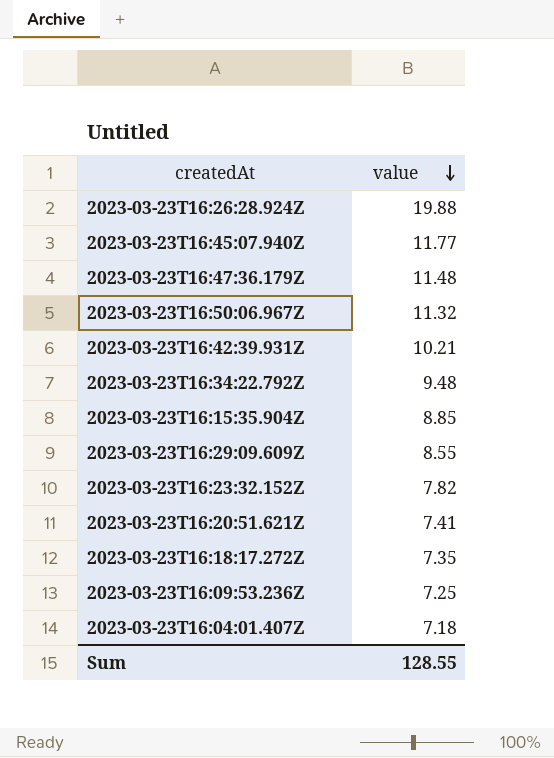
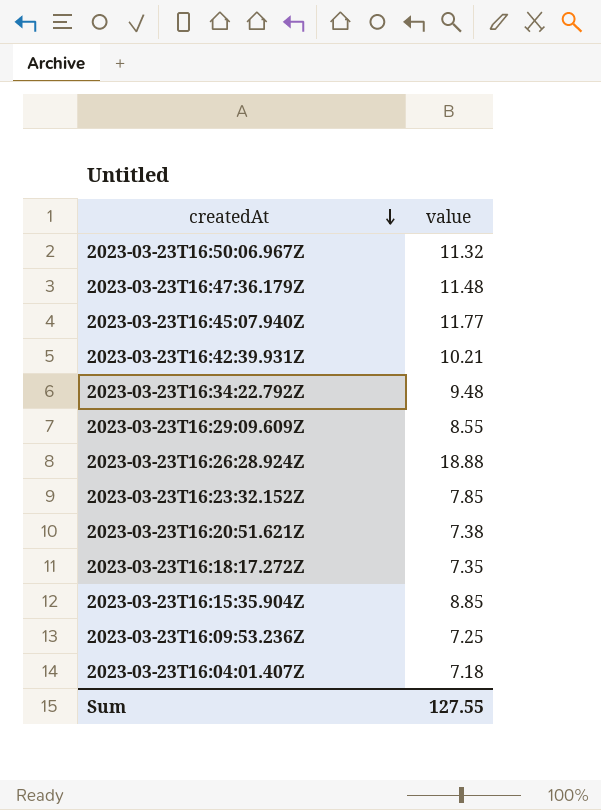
row order: value descending -> createdAt descending
2023-03-23T16:26:28.924Z | value: 19.88 -> 18.88
2023-03-23T16:23:32.152Z | value: 7.82 -> 7.85
2023-03-23T16:20:51.621Z | value: 7.41 -> 7.38
Sum | value: 128.55 -> 127.55

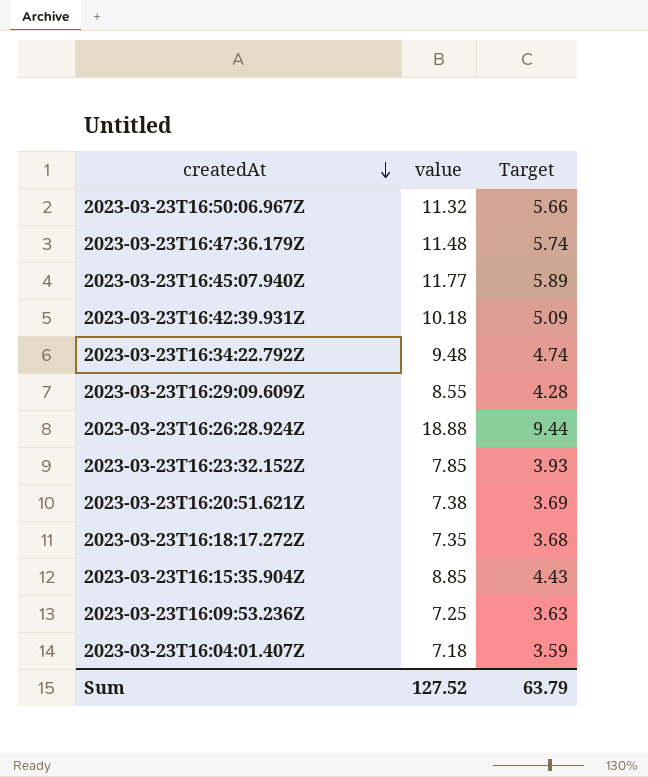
column Target | formula: none -> [value] * 0.5
2023-03-23T16:42:39.931Z | value: 10.21 -> 10.18
Sum | value: 127.55 -> 127.52

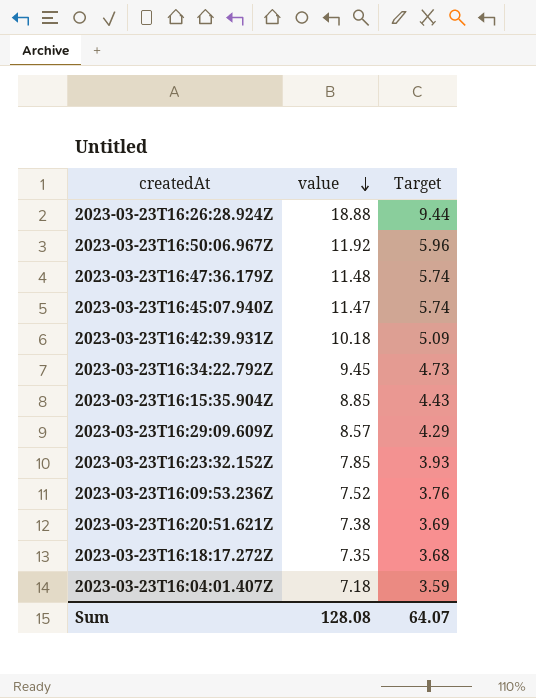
row order: createdAt descending -> value descending
2023-03-23T16:50:06.967Z | value: 11.32 -> 11.92
2023-03-23T16:50:06.967Z | Target: 5.66 -> 5.96
2023-03-23T16:45:07.940Z | value: 11.77 -> 11.47
2023-03-23T16:45:07.940Z | Target: 5.89 -> 5.74
2023-03-23T16:34:22.792Z | value: 9.48 -> 9.45
2023-03-23T16:34:22.792Z | Target: 4.74 -> 4.73
2023-03-23T16:29:09.609Z | value: 8.55 -> 8.57
2023-03-23T16:29:09.609Z | Target: 4.28 -> 4.29
2023-03-23T16:09:53.236Z | value: 7.25 -> 7.52
2023-03-23T16:09:53.236Z | Target: 3.63 -> 3.76
Sum | value: 127.52 -> 128.08
Sum | Target: 63.79 -> 64.07

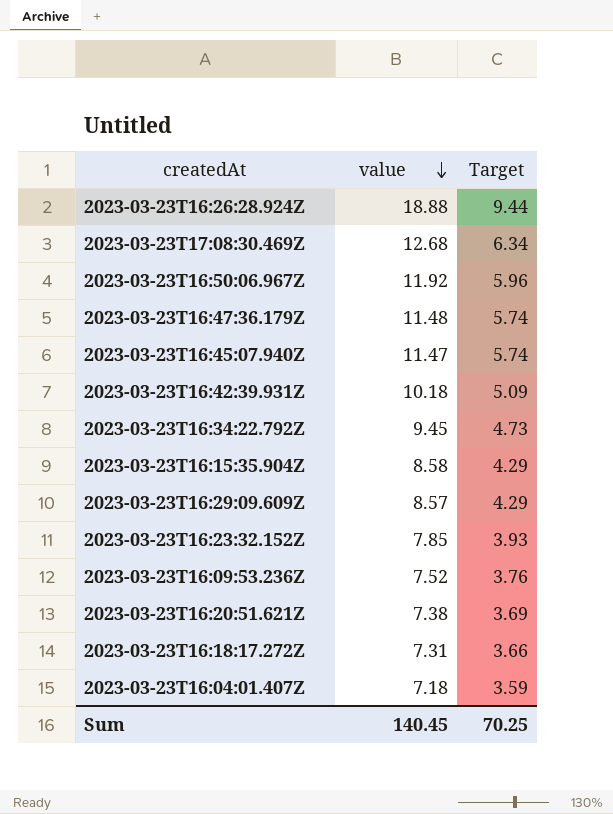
row 2023-03-23T17:08:30.469Z: none -> 12.68 | 6.34
2023-03-23T16:15:35.904Z | value: 8.85 -> 8.58
2023-03-23T16:15:35.904Z | Target: 4.43 -> 4.29
2023-03-23T16:18:17.272Z | value: 7.35 -> 7.31
2023-03-23T16:18:17.272Z | Target: 3.68 -> 3.66
Sum | value: 128.08 -> 140.45
Sum | Target: 64.07 -> 70.25

